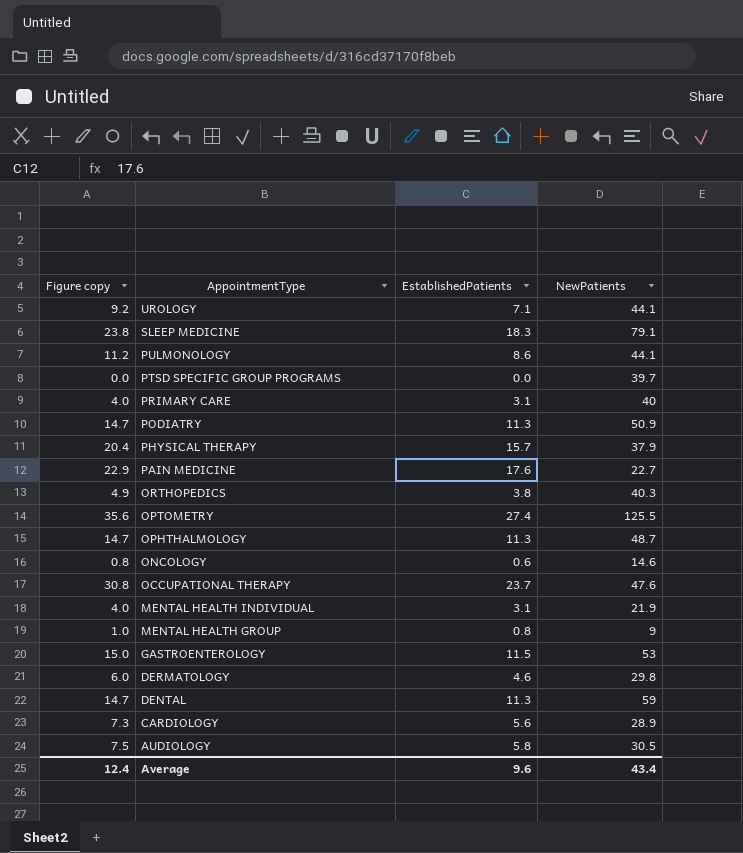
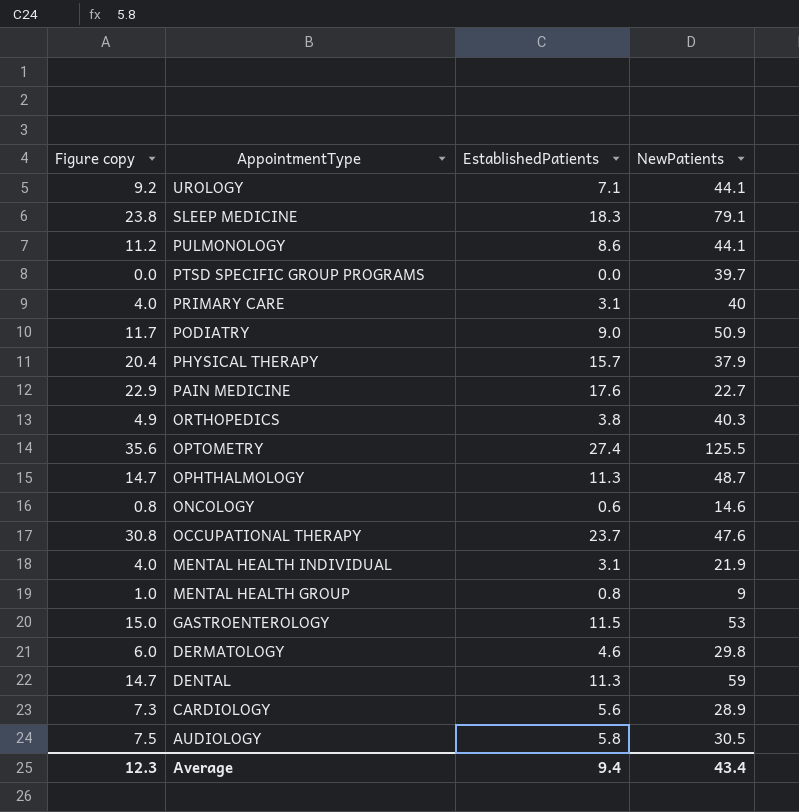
PODIATRY | Figure copy: 14.7 -> 11.7
PODIATRY | EstablishedPatients: 11.3 -> 9.0
Average | Figure copy: 12.4 -> 12.3
Average | EstablishedPatients: 9.6 -> 9.4

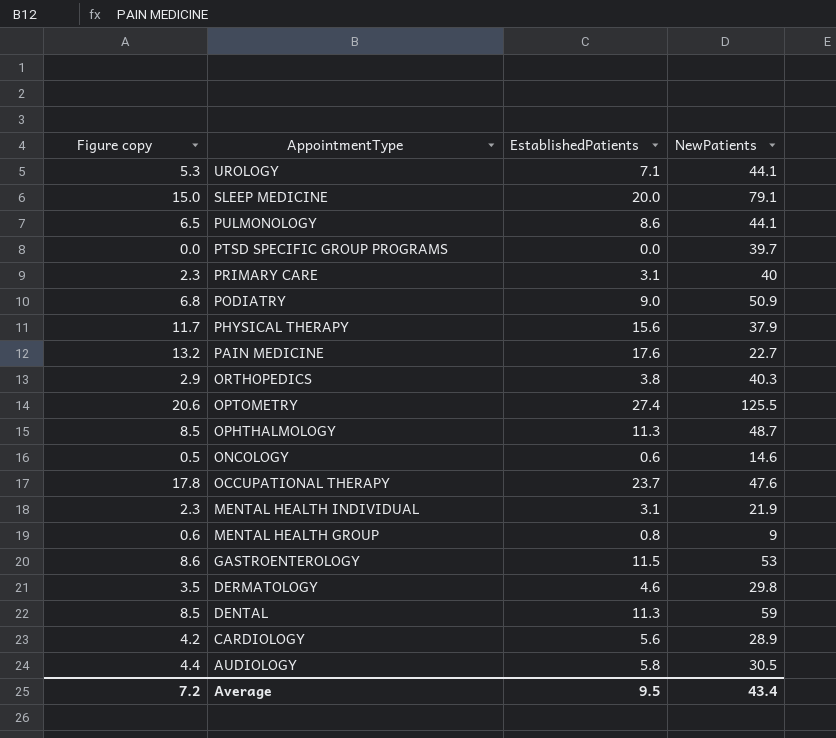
column Figure copy | formula: [EstablishedPatients] * 1.3 -> [EstablishedPatients] * 0.75
SLEEP MEDICINE | EstablishedPatients: 18.3 -> 20.0
PHYSICAL THERAPY | EstablishedPatients: 15.7 -> 15.6
Average | Figure copy: 12.3 -> 7.2
Average | EstablishedPatients: 9.4 -> 9.5

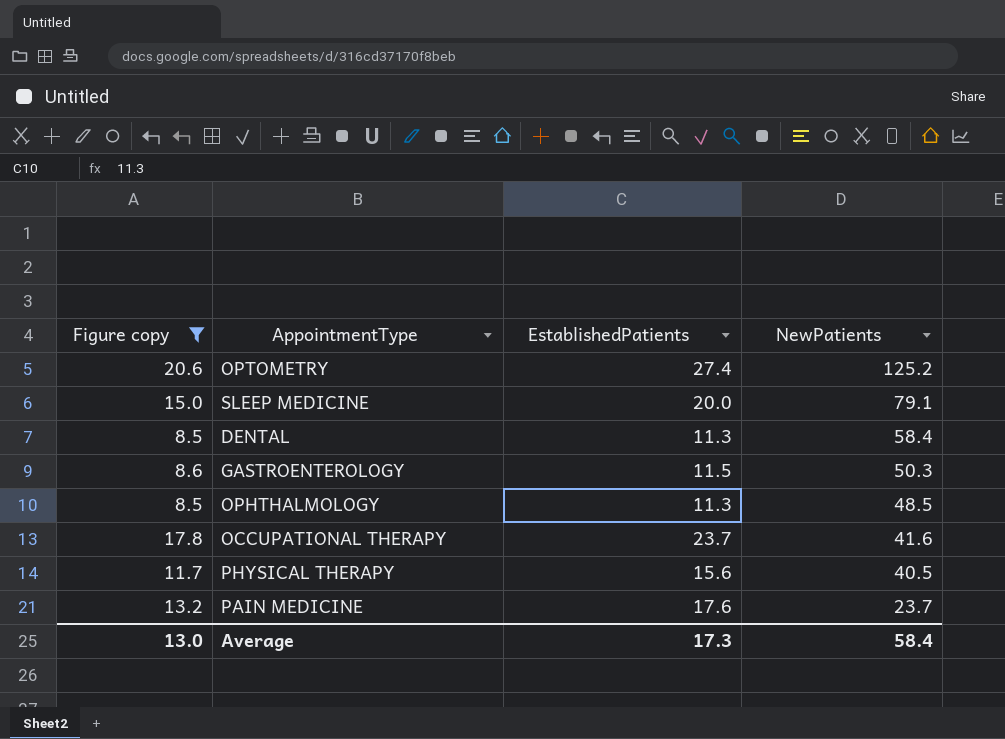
filter: none -> Figure copy >= 8.5
row order: AppointmentType descending -> NewPatients descending
OPTOMETRY | NewPatients: 125.5 -> 125.2
DENTAL | NewPatients: 59 -> 58.4
GASTROENTEROLOGY | NewPatients: 53 -> 50.3
OPHTHALMOLOGY | NewPatients: 48.7 -> 48.5
OCCUPATIONAL THERAPY | NewPatients: 47.6 -> 41.6
PHYSICAL THERAPY | NewPatients: 37.9 -> 40.5
PAIN MEDICINE | NewPatients: 22.7 -> 23.7
Average | Figure copy: 7.2 -> 13.0
Average | EstablishedPatients: 9.5 -> 17.3
Average | NewPatients: 43.4 -> 58.4

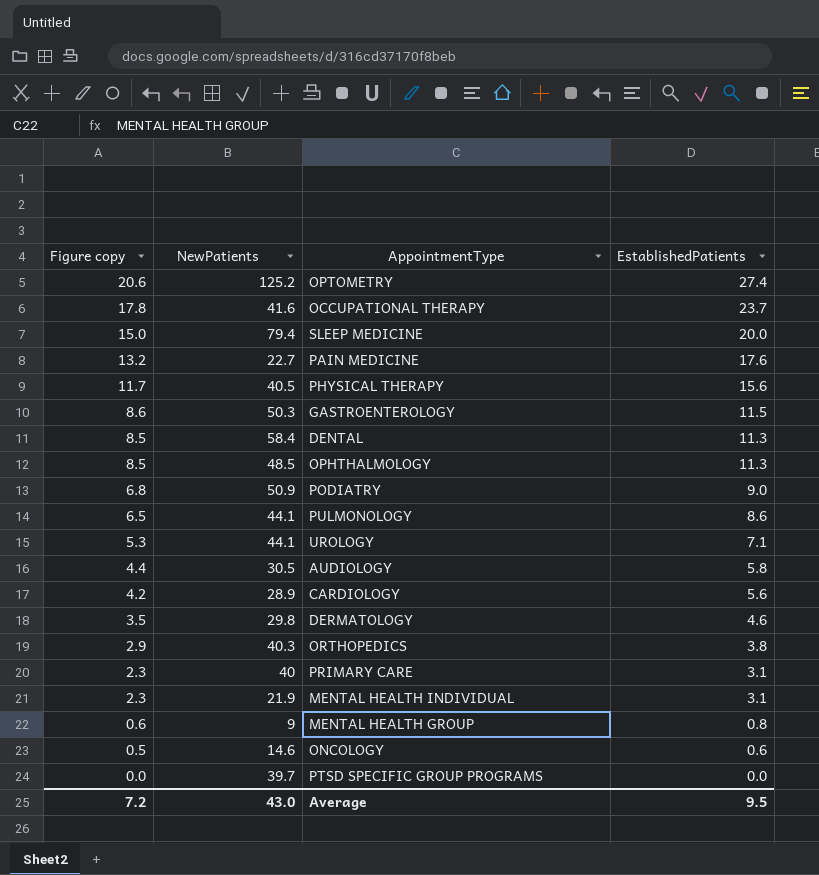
filter: Figure copy >= 8.5 -> none
row order: NewPatients descending -> Figure copy descending
column NewPatients | position: 4 -> 2
SLEEP MEDICINE | NewPatients: 79.1 -> 79.4
PAIN MEDICINE | NewPatients: 23.7 -> 22.7
Average | Figure copy: 13.0 -> 7.2
Average | NewPatients: 58.4 -> 43.0
Average | EstablishedPatients: 17.3 -> 9.5

